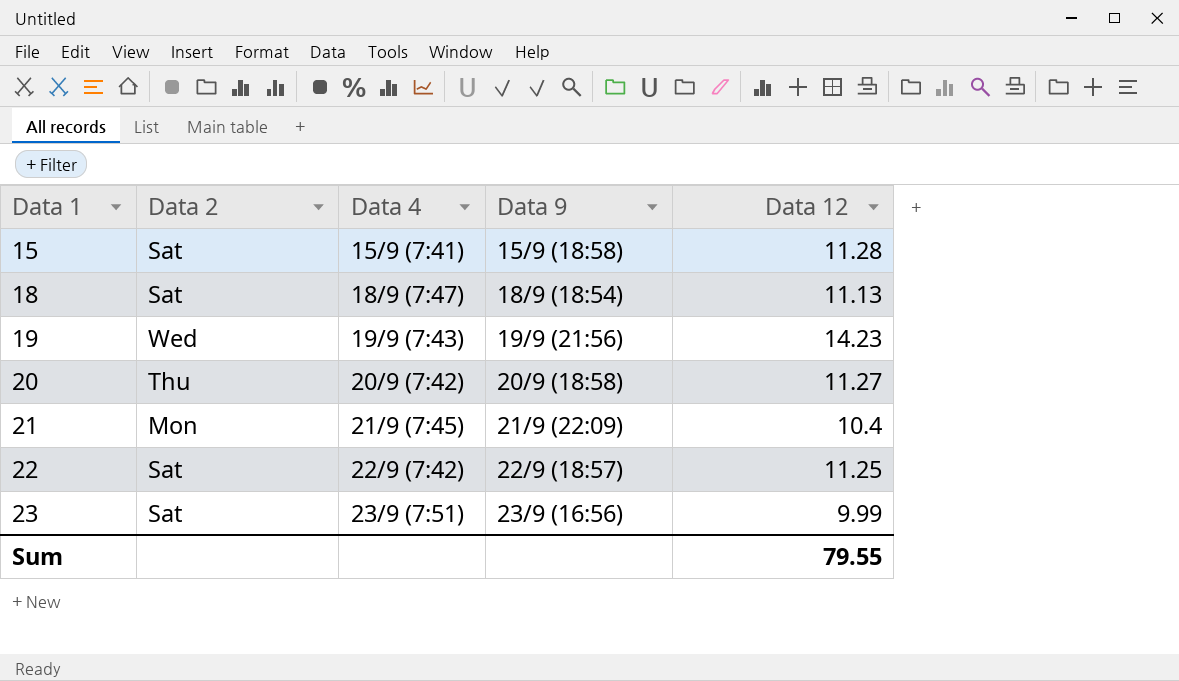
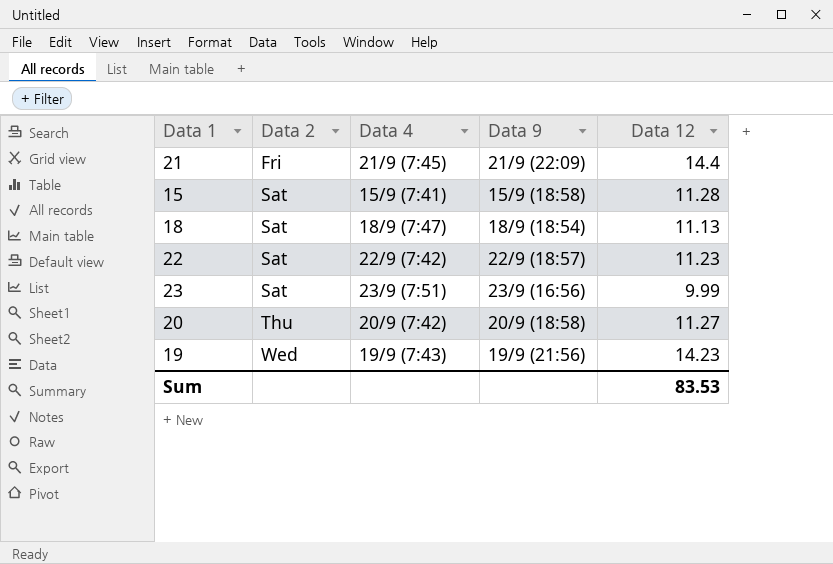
row order: Data 1 ascending -> Data 2 ascending
21 | Data 2: Mon -> Fri
21 | Data 12: 10.4 -> 14.4
22 | Data 12: 11.25 -> 11.23
Sum | Data 12: 79.55 -> 83.53

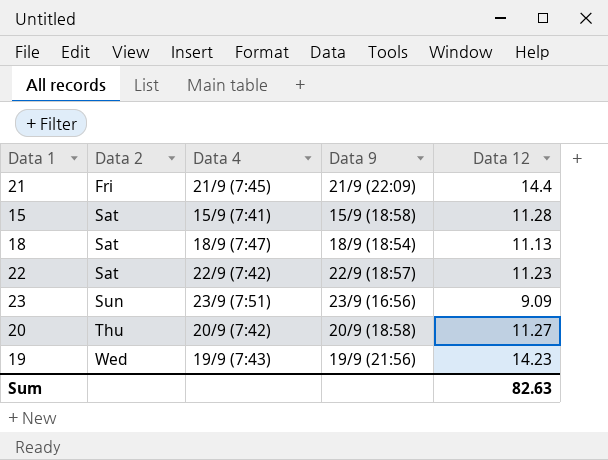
23 | Data 2: Sat -> Sun
23 | Data 12: 9.99 -> 9.09
Sum | Data 12: 83.53 -> 82.63

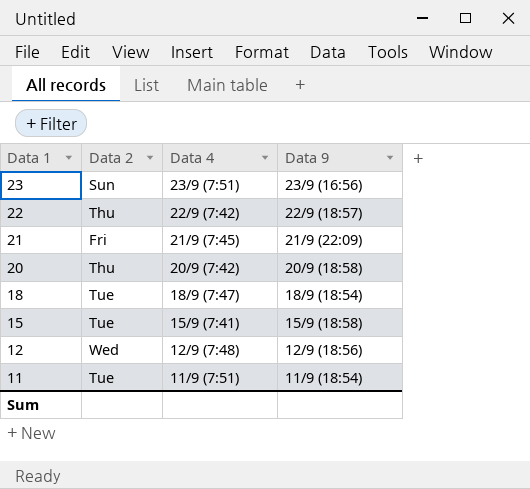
row order: Data 2 ascending -> Data 1 descending
column Data 12 | position: 5 -> none
row 19: Wed | 19/9 (7:43) | 19/9 (21:56) | 14.23 -> none
22 | Data 2: Sat -> Thu
18 | Data 2: Sat -> Tue
15 | Data 2: Sat -> Tue
row 12: none -> Wed | 12/9 (7:48) | 12/9 (18:56)
row 11: none -> Tue | 11/9 (7:51) | 11/9 (18:54)

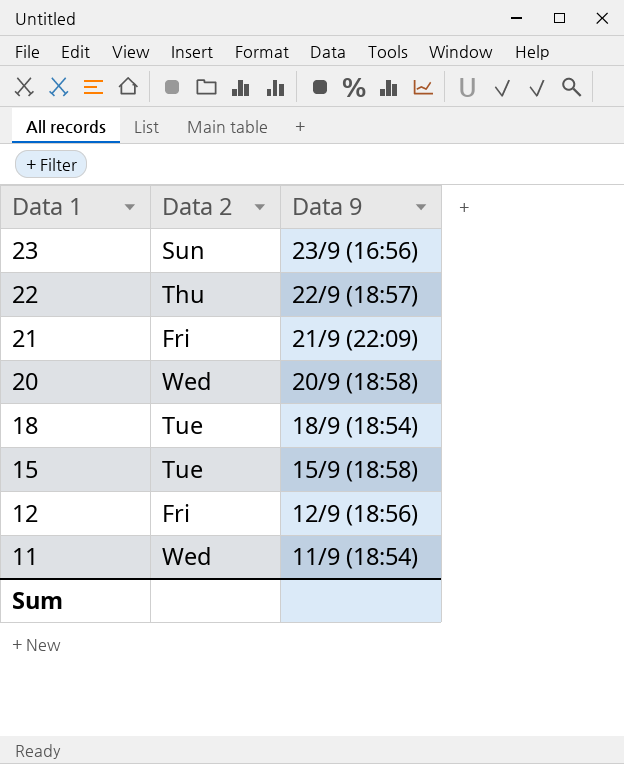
column Data 4 | position: 3 -> none
20 | Data 2: Thu -> Wed
12 | Data 2: Wed -> Fri
11 | Data 2: Tue -> Wed

